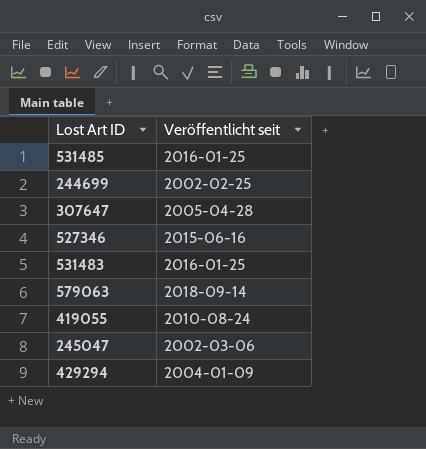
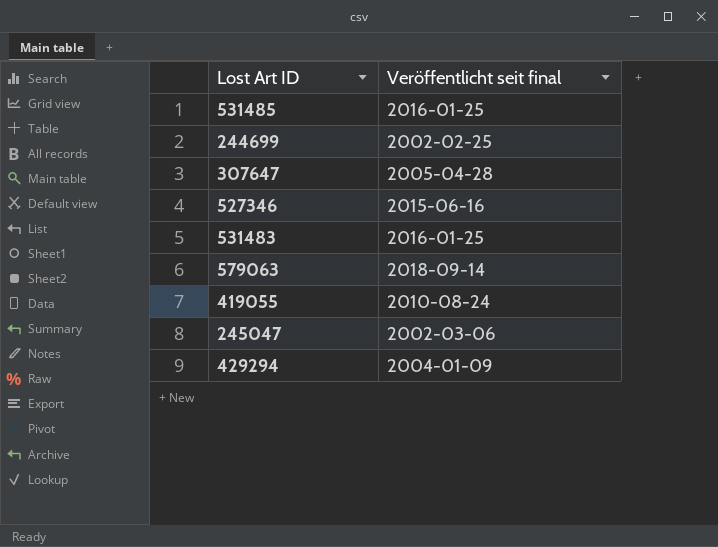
column name: Veröffentlicht seit -> Veröffentlicht seit final

